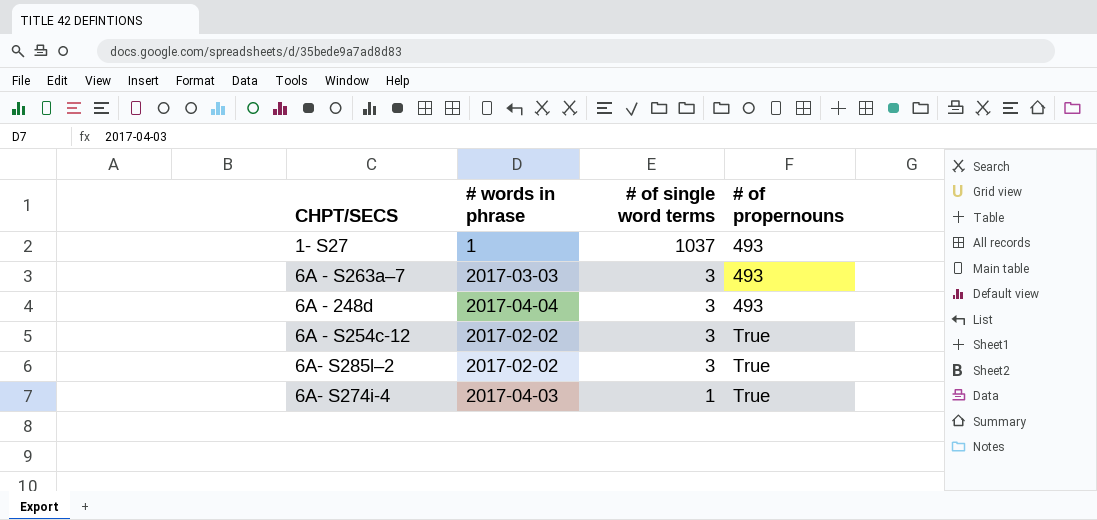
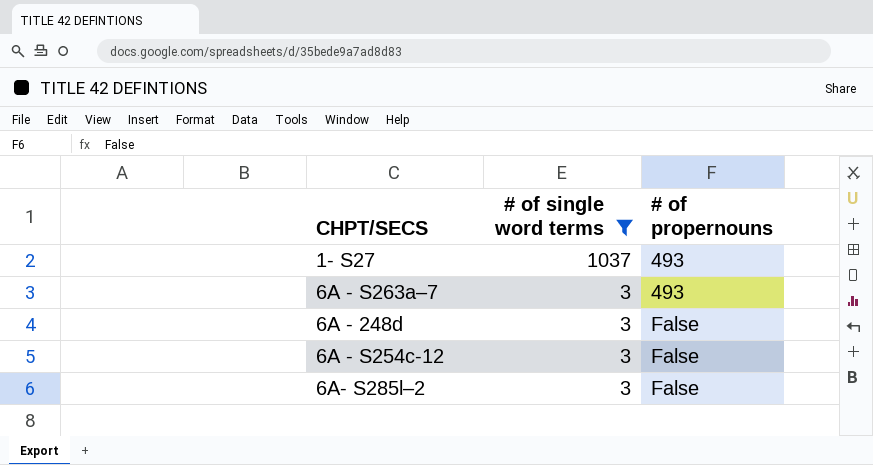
filter: none -> # of single word terms != 1
column # words in phrase | position: 2 -> none
6A - 248d | # of propernouns: 493 -> False
6A - S254c-12 | # of propernouns: True -> False
6A- S285l–2 | # of propernouns: True -> False

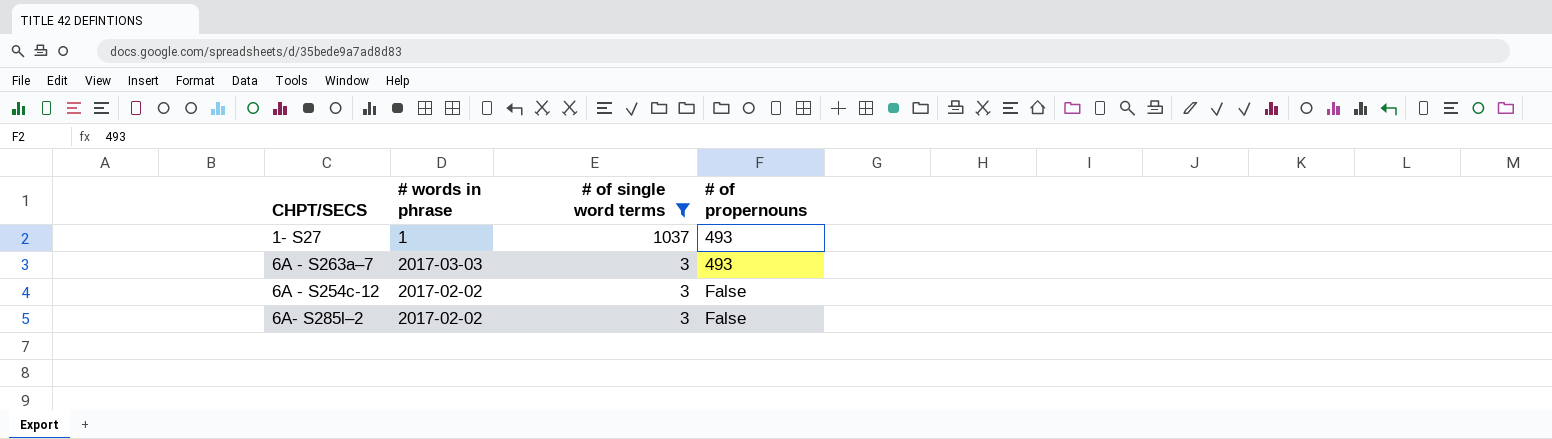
column # words in phrase | position: none -> 2
row 6A - 248d: 3 | False -> none

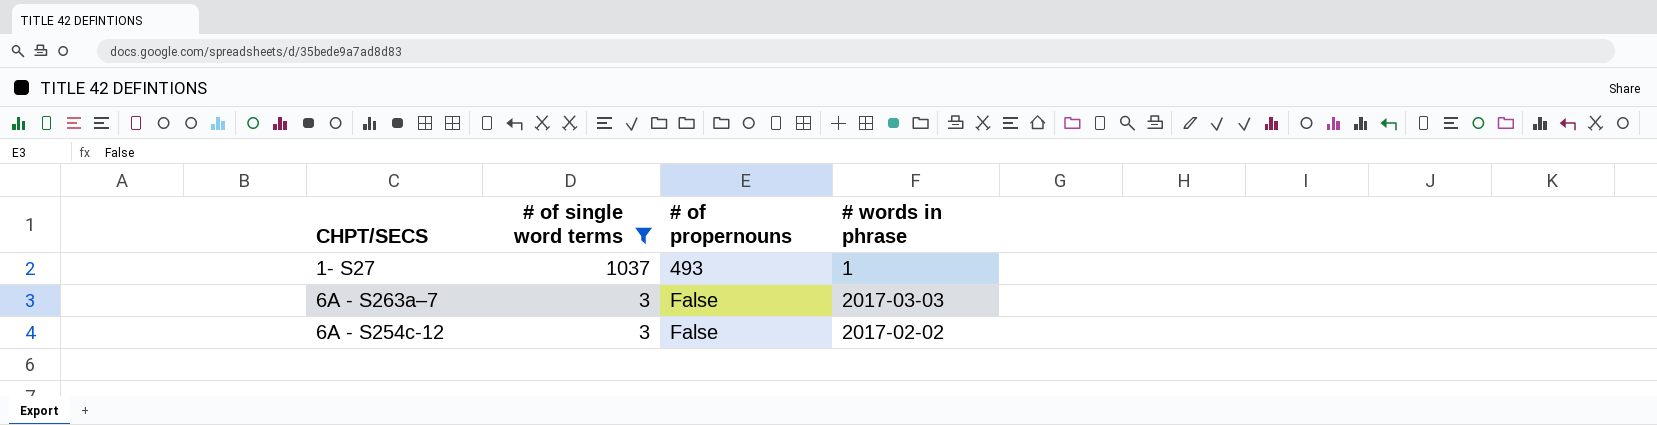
column # words in phrase | position: 2 -> 4
row 6A- S285l–2: 2017-02-02 | 3 | False -> none
6A - S263a–7 | # of propernouns: 493 -> False

